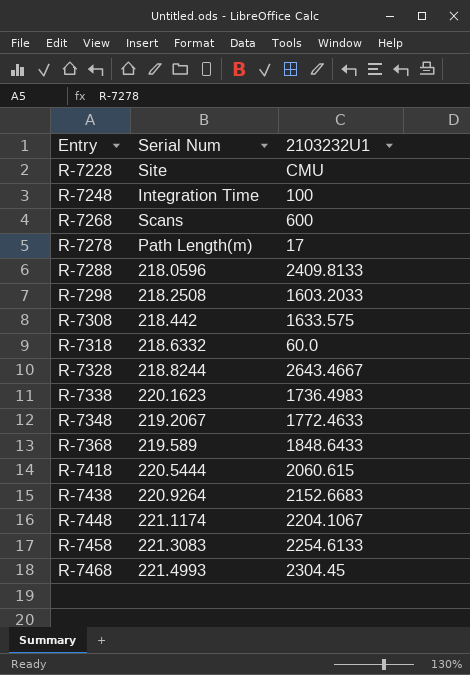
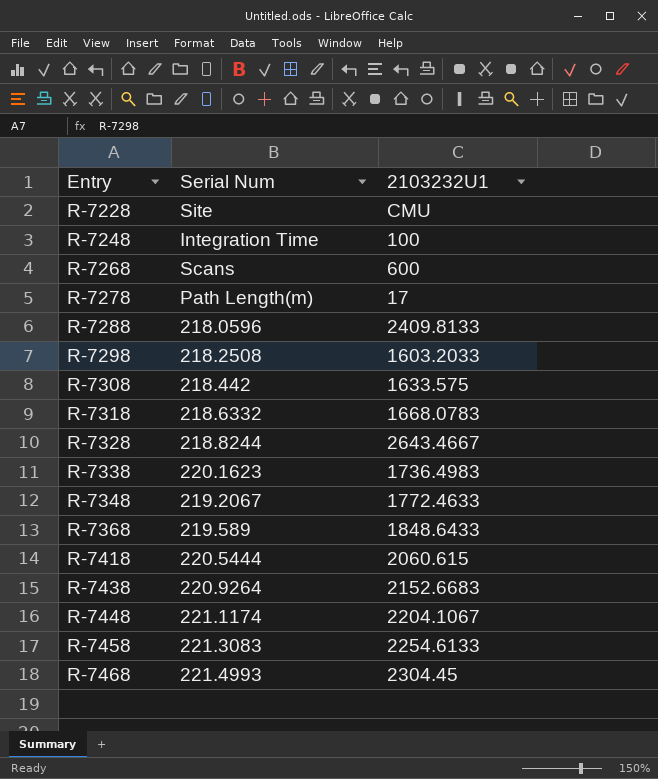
R-7318 | 2103232U1: 60.0 -> 1668.0783

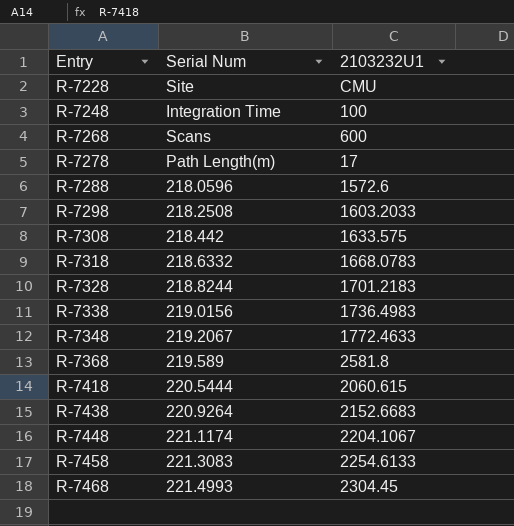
R-7288 | 2103232U1: 2409.8133 -> 1572.6
R-7328 | 2103232U1: 2643.4667 -> 1701.2183
R-7338 | Serial Num: 220.1623 -> 219.0156
R-7368 | 2103232U1: 1848.6433 -> 2581.8

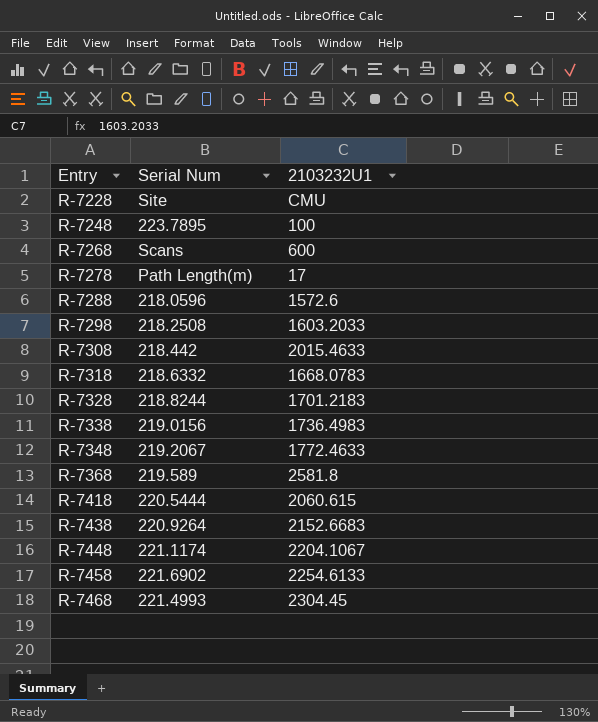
R-7248 | Serial Num: Integration Time -> 223.7895
R-7308 | 2103232U1: 1633.575 -> 2015.4633
R-7458 | Serial Num: 221.3083 -> 221.6902

